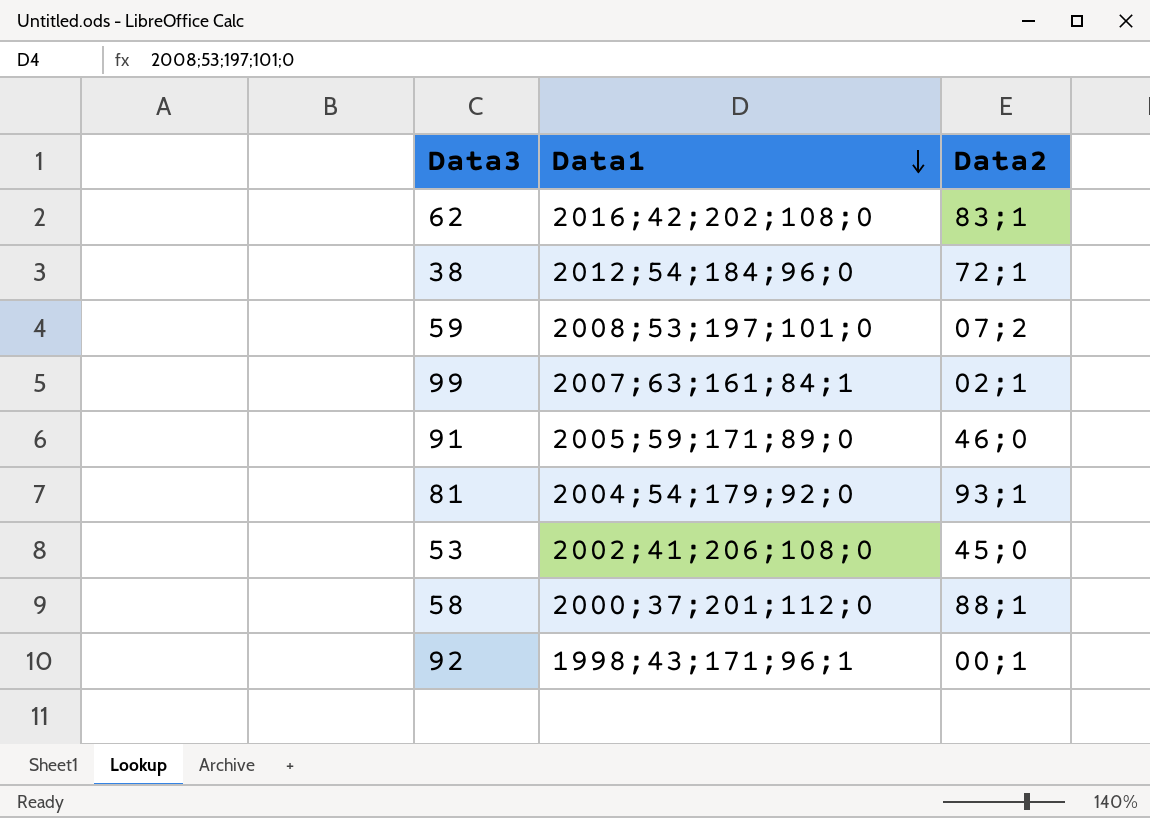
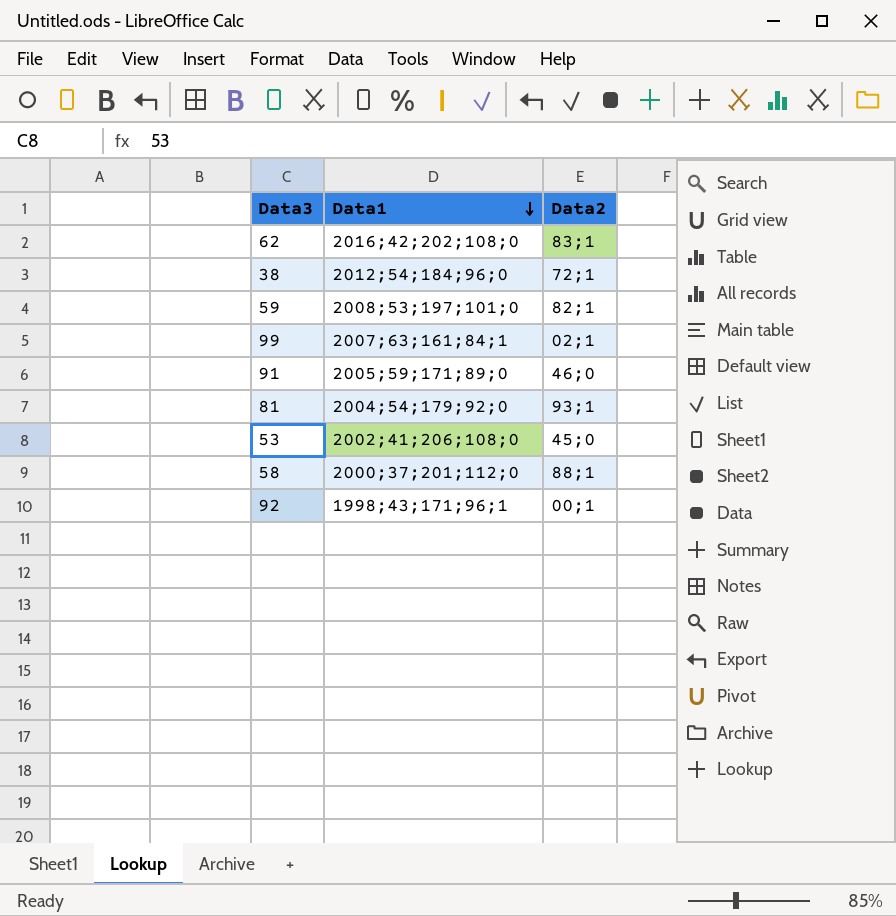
59 | Data2: 07;2 -> 82;1

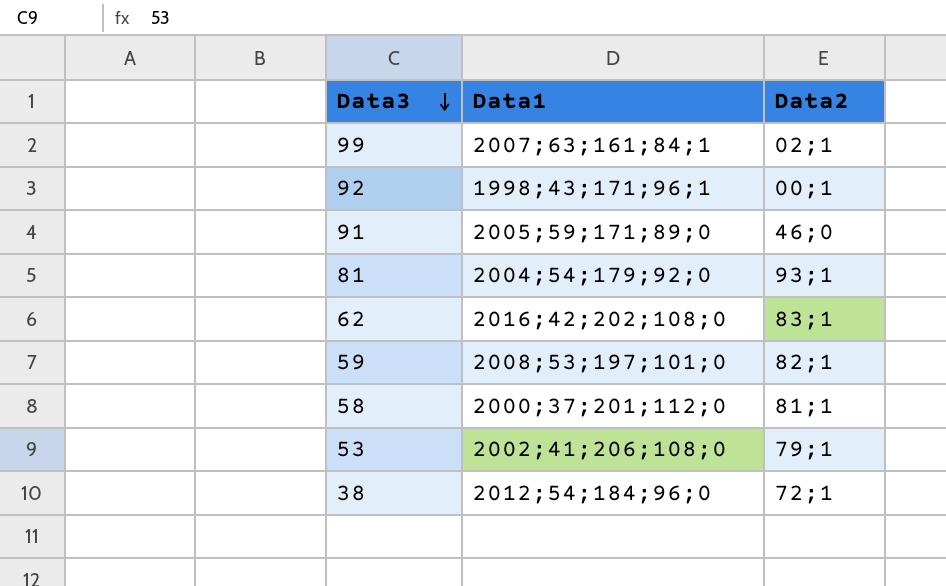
row order: Data1 descending -> Data3 descending
58 | Data2: 88;1 -> 81;1
53 | Data2: 45;0 -> 79;1

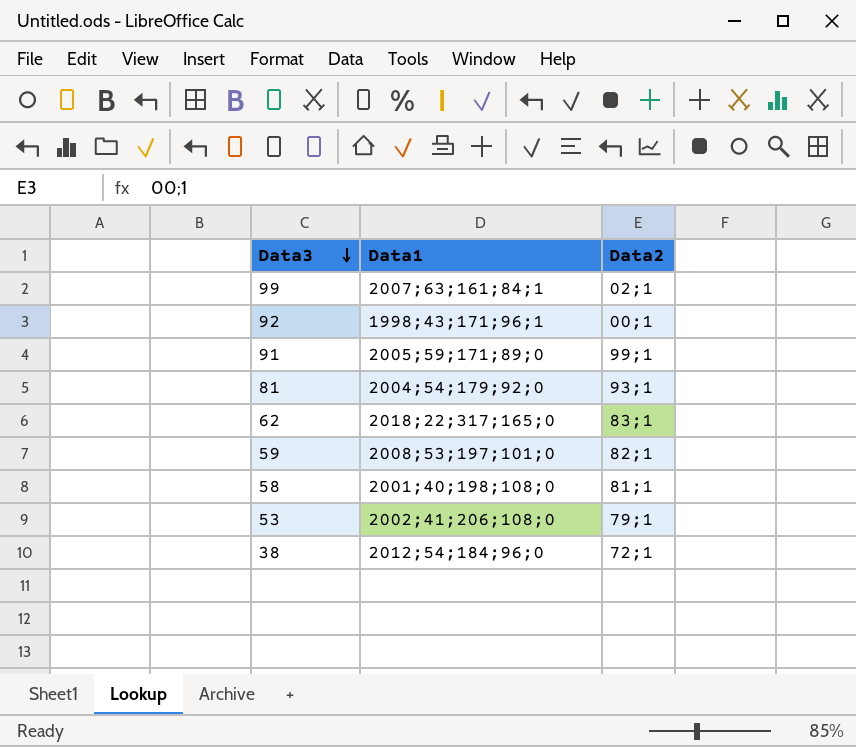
91 | Data2: 46;0 -> 99;1
62 | Data1: 2016;42;202;108;0 -> 2018;22;317;165;0
58 | Data1: 2000;37;201;112;0 -> 2001;40;198;108;0

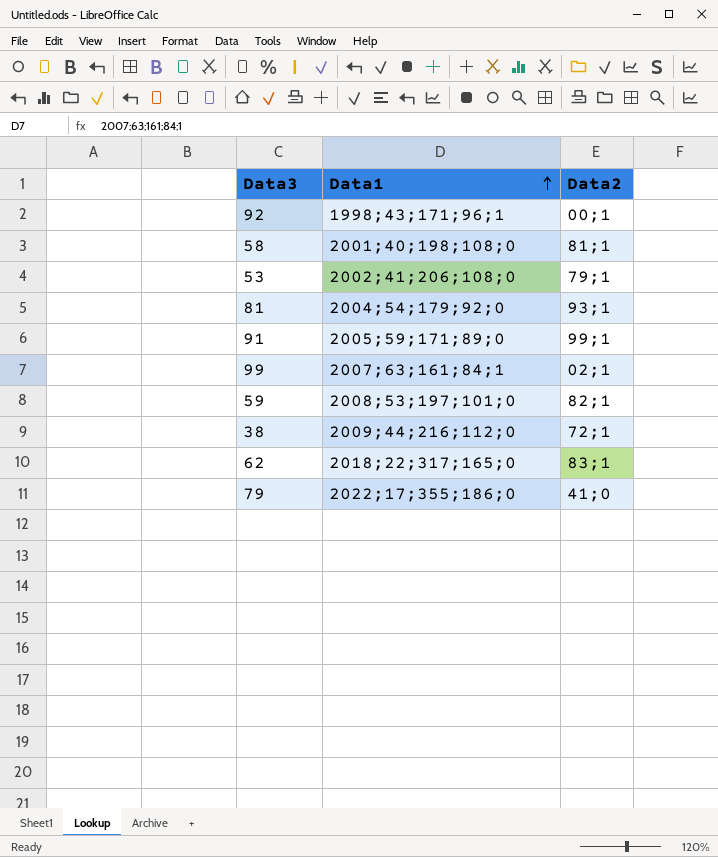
row order: Data3 descending -> Data1 ascending
38 | Data1: 2012;54;184;96;0 -> 2009;44;216;112;0
row 79: none -> 2022;17;355;186;0 | 41;0

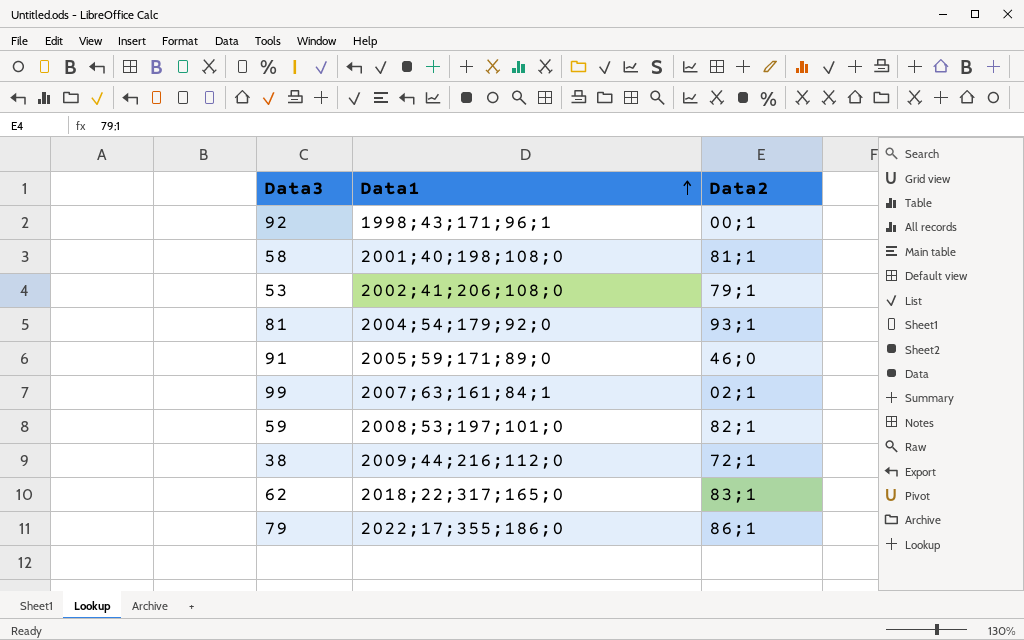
91 | Data2: 99;1 -> 46;0
79 | Data2: 41;0 -> 86;1

